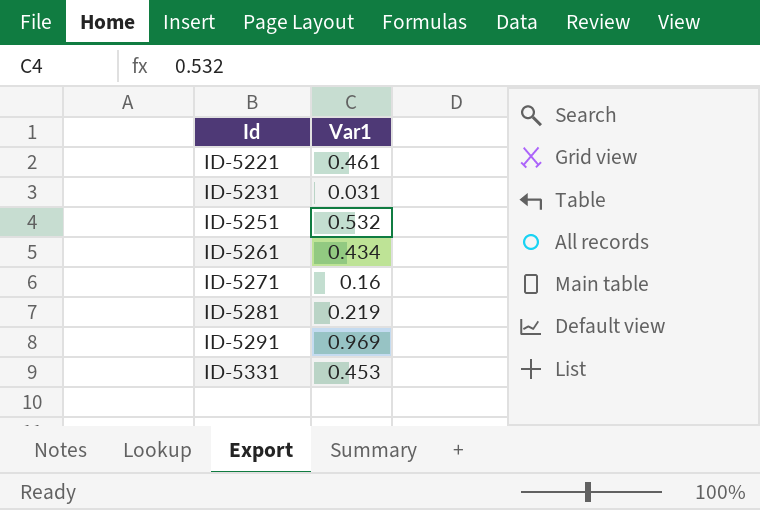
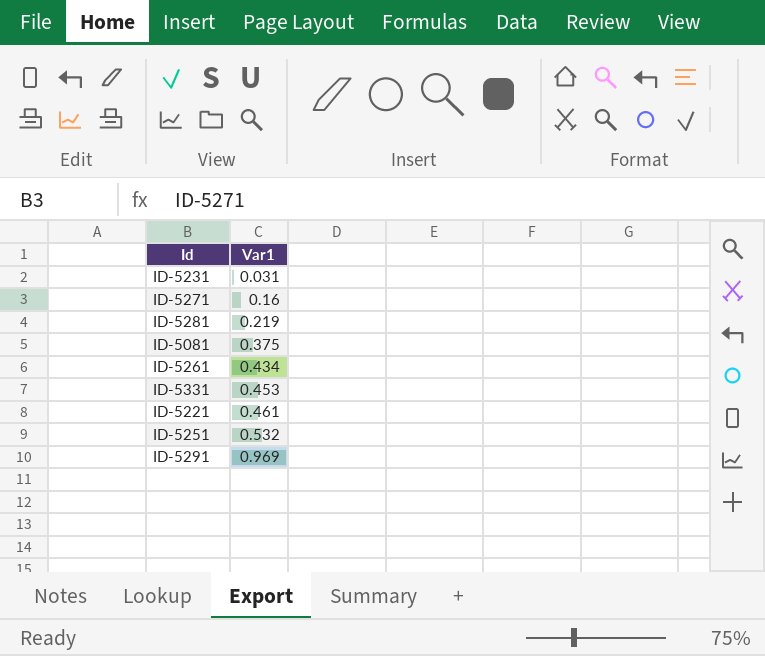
row order: Id ascending -> Var1 ascending
row ID-5081: none -> 0.375

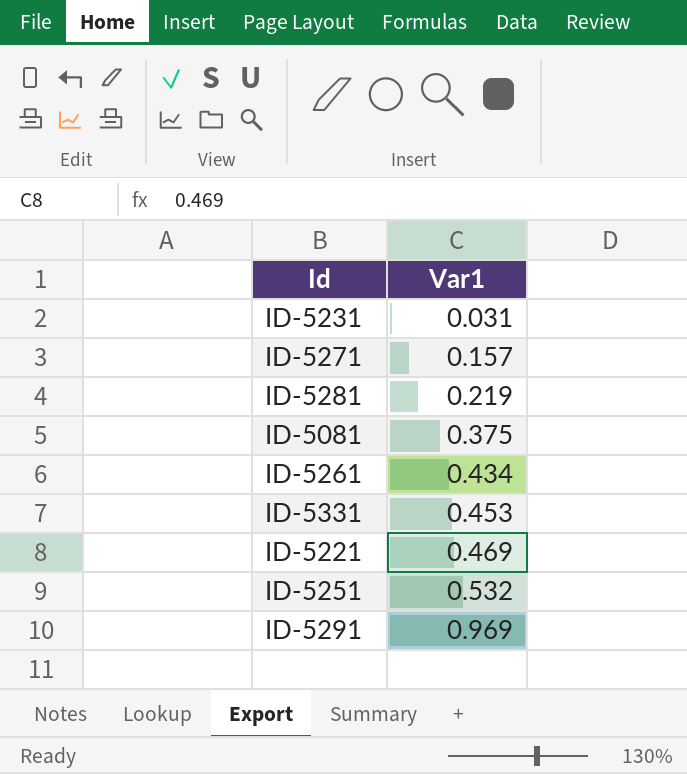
ID-5271 | Var1: 0.16 -> 0.157
ID-5221 | Var1: 0.461 -> 0.469

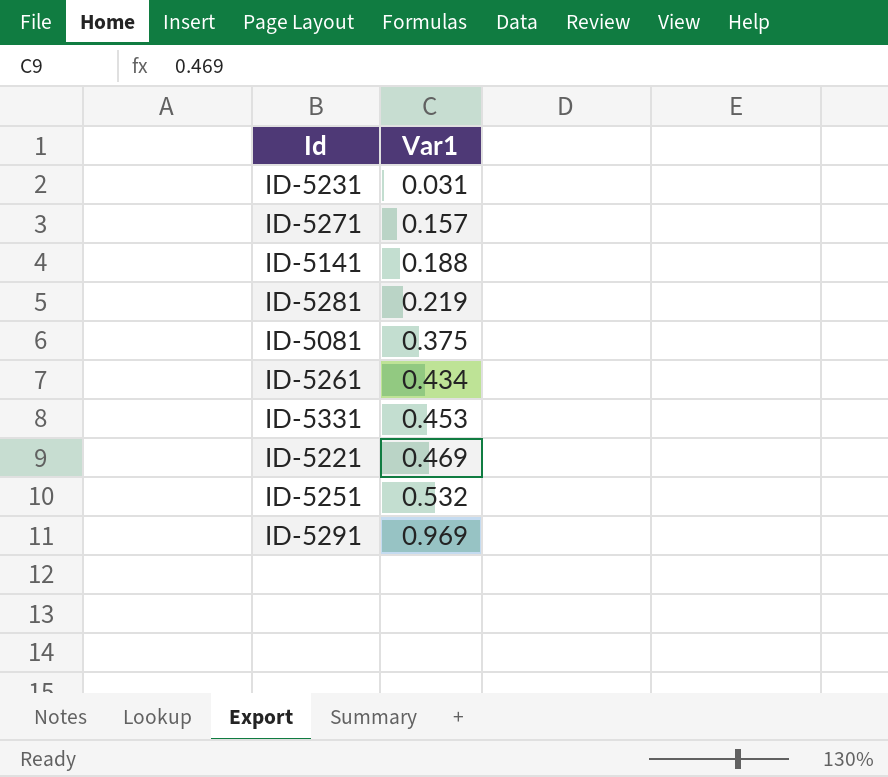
row ID-5141: none -> 0.188

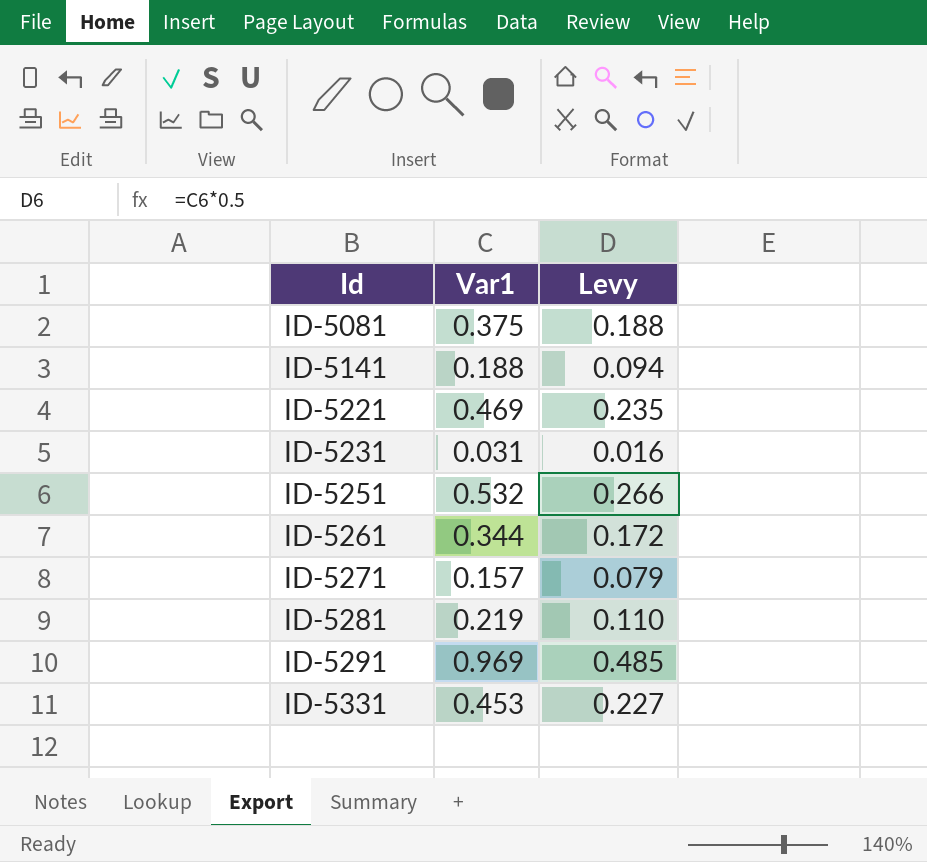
row order: Var1 ascending -> Id ascending
column Levy | formula: none -> [Var1] * 0.5
ID-5261 | Var1: 0.434 -> 0.344

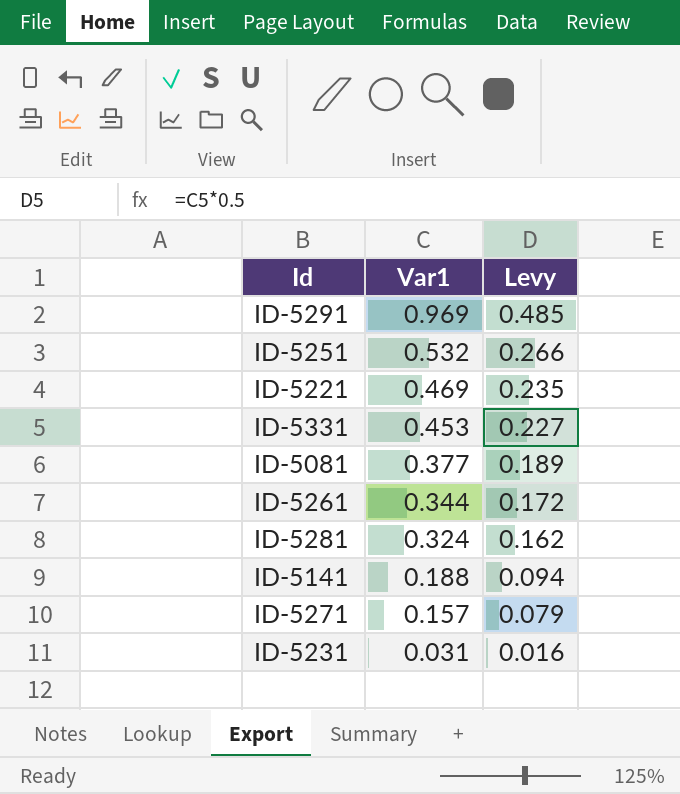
row order: Id ascending -> Var1 descending
ID-5081 | Var1: 0.375 -> 0.377
ID-5081 | Levy: 0.188 -> 0.189
ID-5281 | Var1: 0.219 -> 0.324
ID-5281 | Levy: 0.110 -> 0.162

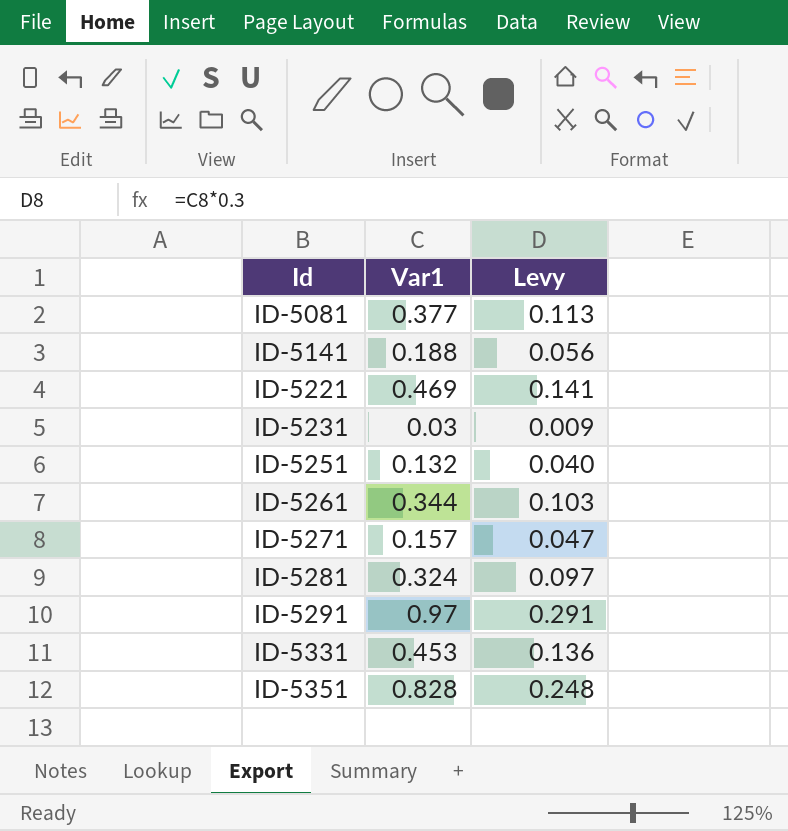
row order: Var1 descending -> Id ascending
column Levy | formula: [Var1] * 0.5 -> [Var1] * 0.3
ID-5231 | Var1: 0.031 -> 0.03
ID-5251 | Var1: 0.532 -> 0.132
ID-5291 | Var1: 0.969 -> 0.97
row ID-5351: none -> 0.828 | 0.248

